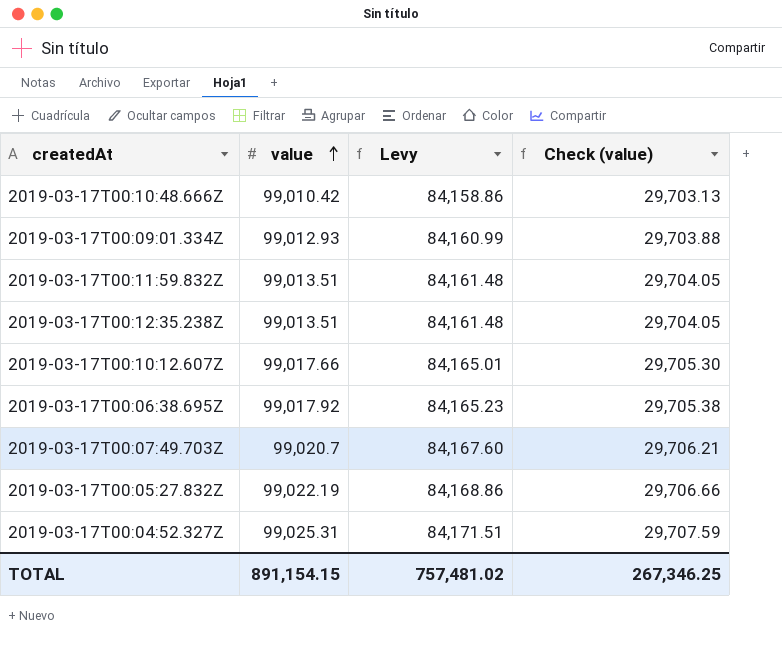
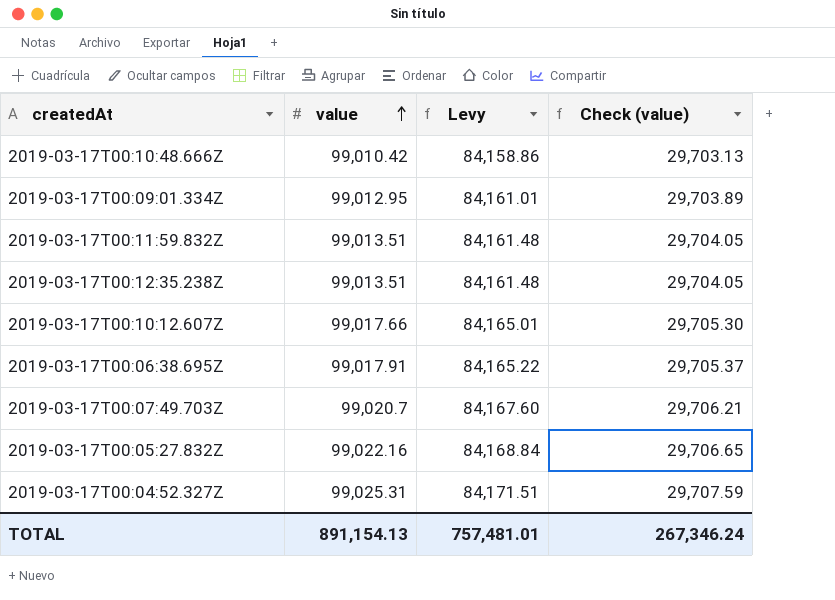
2019-03-17T00:09:01.334Z | value: 99,012.93 -> 99,012.95
2019-03-17T00:09:01.334Z | Levy: 84,160.99 -> 84,161.01
2019-03-17T00:09:01.334Z | Check (value): 29,703.88 -> 29,703.89
2019-03-17T00:06:38.695Z | value: 99,017.92 -> 99,017.91
2019-03-17T00:06:38.695Z | Levy: 84,165.23 -> 84,165.22
2019-03-17T00:06:38.695Z | Check (value): 29,705.38 -> 29,705.37
2019-03-17T00:05:27.832Z | value: 99,022.19 -> 99,022.16
2019-03-17T00:05:27.832Z | Levy: 84,168.86 -> 84,168.84
2019-03-17T00:05:27.832Z | Check (value): 29,706.66 -> 29,706.65
TOTAL | value: 891,154.15 -> 891,154.13
TOTAL | Levy: 757,481.02 -> 757,481.01
TOTAL | Check (value): 267,346.25 -> 267,346.24

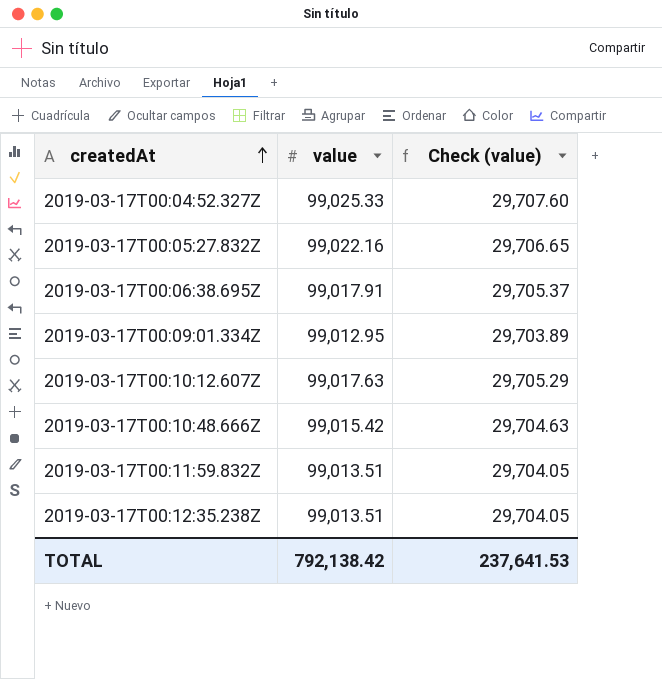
row order: value ascending -> createdAt ascending
column Levy | formula: [value] * 0.85 -> none
row 2019-03-17T00:07:49.703Z: 99,020.7 | 84,167.60 | 29,706.21 -> none
2019-03-17T00:04:52.327Z | value: 99,025.31 -> 99,025.33
2019-03-17T00:04:52.327Z | Check (value): 29,707.59 -> 29,707.60
2019-03-17T00:10:12.607Z | value: 99,017.66 -> 99,017.63
2019-03-17T00:10:12.607Z | Check (value): 29,705.30 -> 29,705.29
2019-03-17T00:10:48.666Z | value: 99,010.42 -> 99,015.42
2019-03-17T00:10:48.666Z | Check (value): 29,703.13 -> 29,704.63
TOTAL | value: 891,154.13 -> 792,138.42
TOTAL | Check (value): 267,346.24 -> 237,641.53

